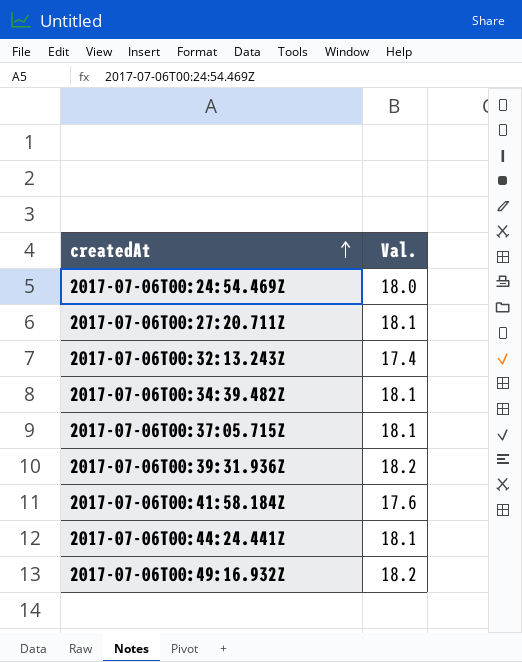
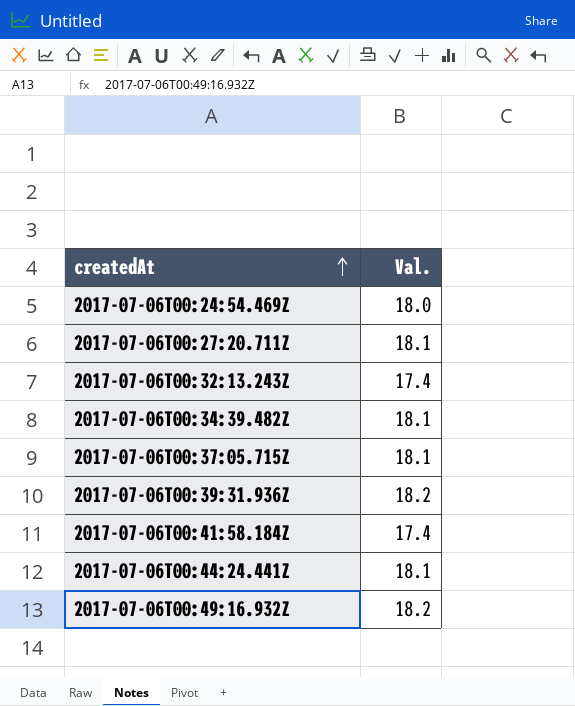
2017-07-06T00:41:58.184Z | Val.: 17.6 -> 17.4

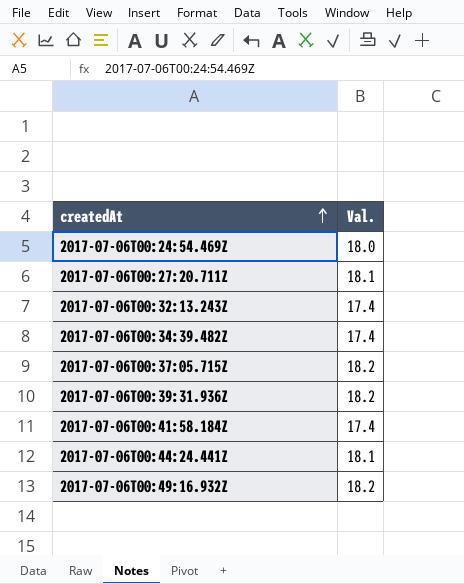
2017-07-06T00:34:39.482Z | Val.: 18.1 -> 17.4
2017-07-06T00:37:05.715Z | Val.: 18.1 -> 18.2

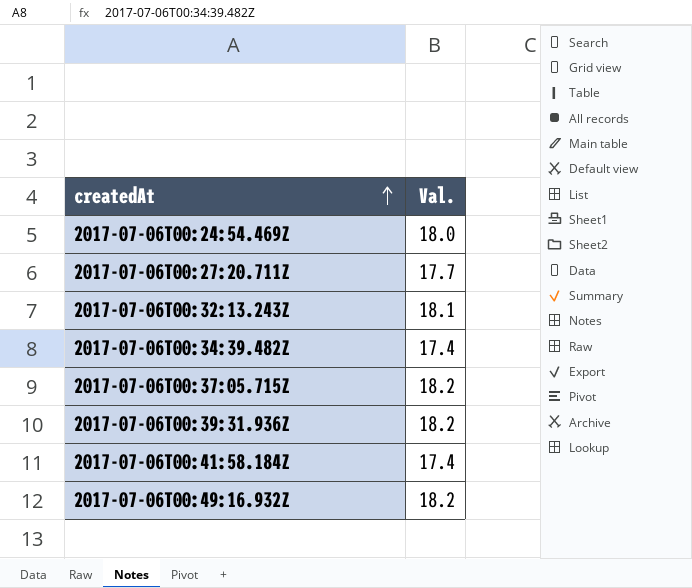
row 2017-07-06T00:44:24.441Z: 18.1 -> none
2017-07-06T00:27:20.711Z | Val.: 18.1 -> 17.7
2017-07-06T00:32:13.243Z | Val.: 17.4 -> 18.1

